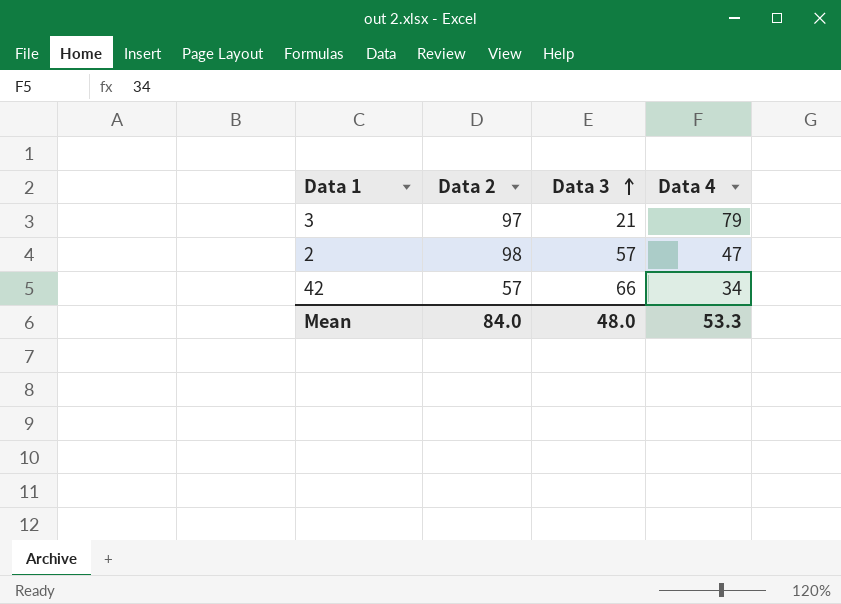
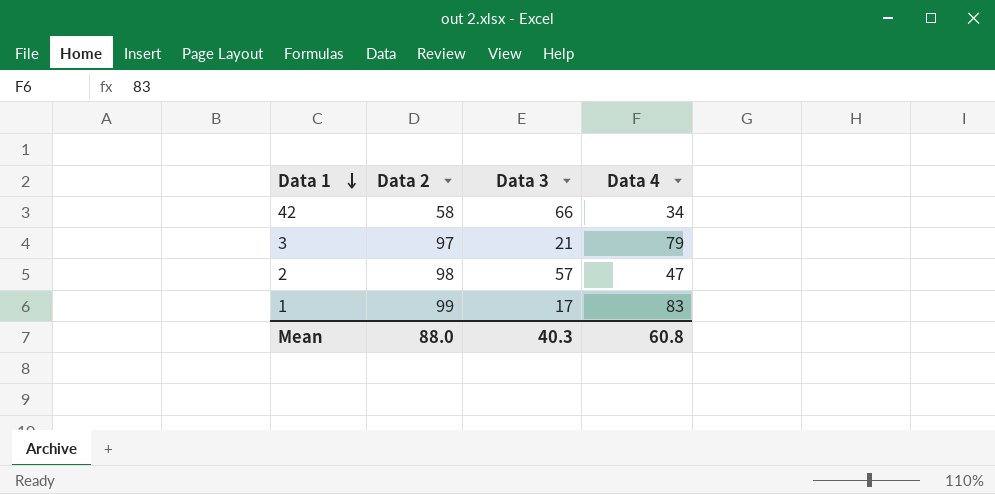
row order: Data 3 ascending -> Data 1 descending
42 | Data 2: 57 -> 58
row 1: none -> 99 | 17 | 83
Mean | Data 2: 84.0 -> 88.0
Mean | Data 3: 48.0 -> 40.3
Mean | Data 4: 53.3 -> 60.8

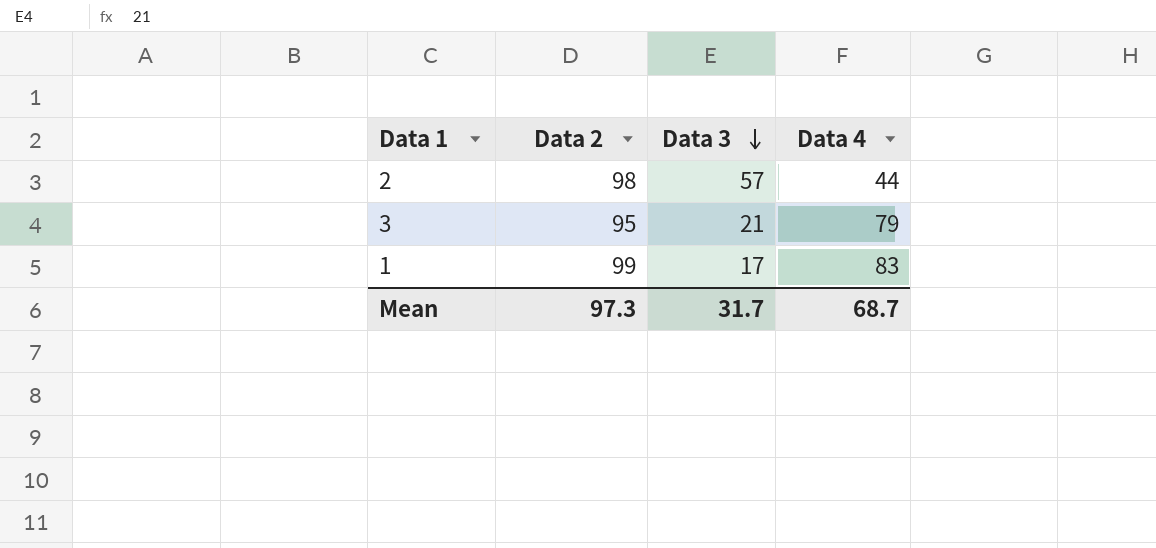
row order: Data 1 descending -> Data 3 descending
row 42: 58 | 66 | 34 -> none
2 | Data 4: 47 -> 44
3 | Data 2: 97 -> 95
Mean | Data 2: 88.0 -> 97.3
Mean | Data 3: 40.3 -> 31.7
Mean | Data 4: 60.8 -> 68.7

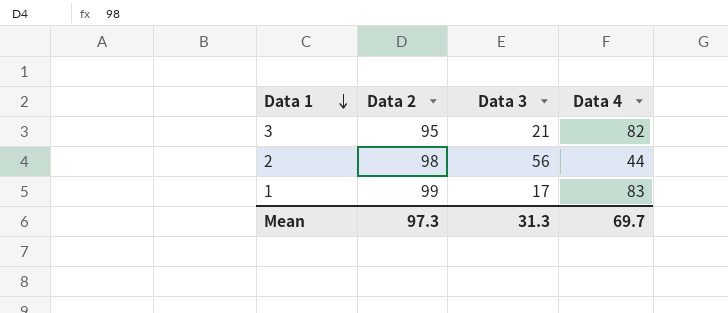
row order: Data 3 descending -> Data 1 descending
3 | Data 4: 79 -> 82
2 | Data 3: 57 -> 56
Mean | Data 3: 31.7 -> 31.3
Mean | Data 4: 68.7 -> 69.7

